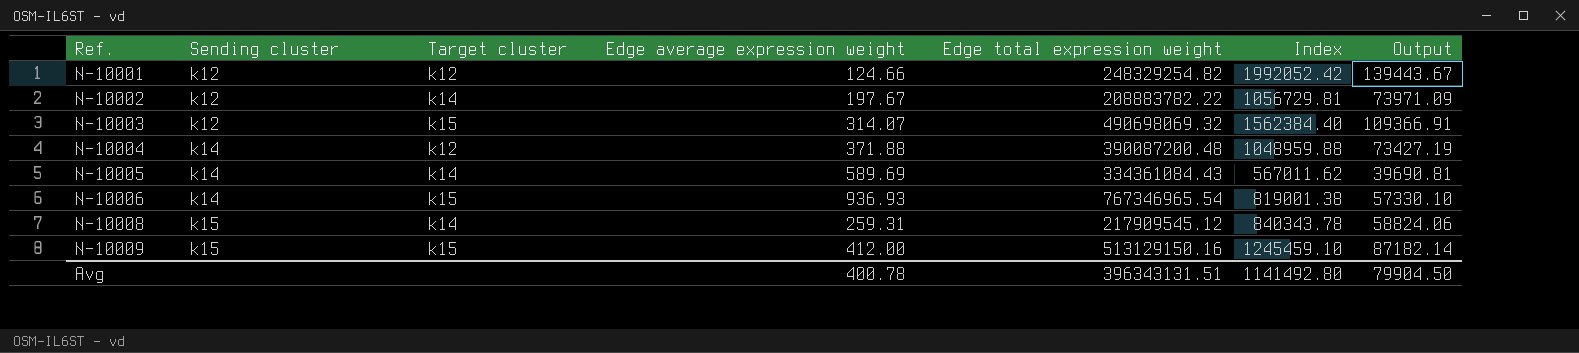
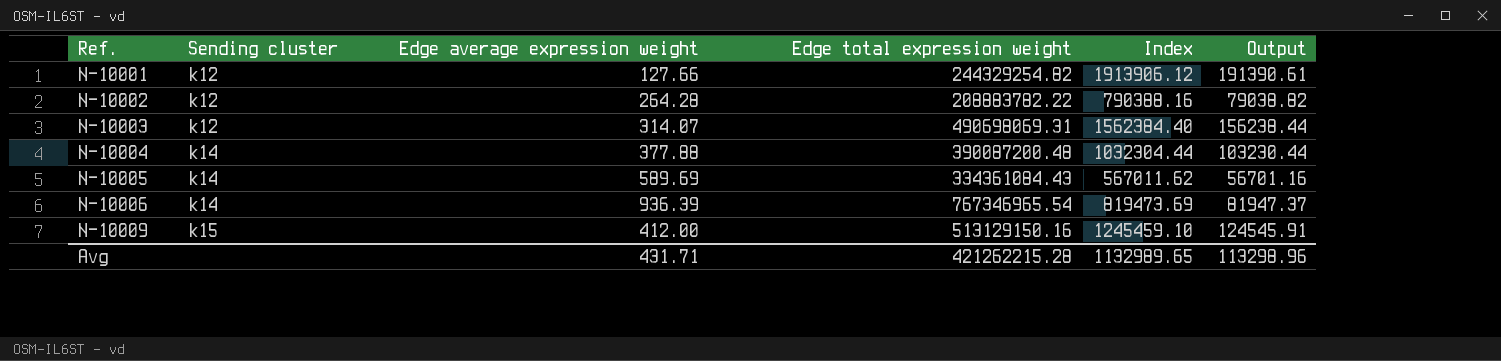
column Target cluster | position: 3 -> none
column Output | formula: [Index] * 0.07 -> [Index] * 0.1
row N-10008: k15 | k14 | 259.31 | 217909545.12 | 840343.78 | 58824.06 -> none
N-10001 | Edge average expression weight: 124.66 -> 127.66
N-10001 | Edge total expression weight: 248329254.82 -> 244329254.82
N-10001 | Index: 1992052.42 -> 1913906.12
N-10002 | Edge average expression weight: 197.67 -> 264.28
N-10002 | Index: 1056729.81 -> 790388.16
N-10003 | Edge total expression weight: 490698069.32 -> 490698069.31
N-10004 | Edge average expression weight: 371.88 -> 377.88
N-10004 | Index: 1048959.88 -> 1032304.44
N-10006 | Edge average expression weight: 936.93 -> 936.39
N-10006 | Index: 819001.38 -> 819473.69
Avg | Edge average expression weight: 400.78 -> 431.71
Avg | Edge total expression weight: 396343131.51 -> 421262215.28
Avg | Index: 1141492.80 -> 1132989.65
Avg | Output: 79904.50 -> 113298.96

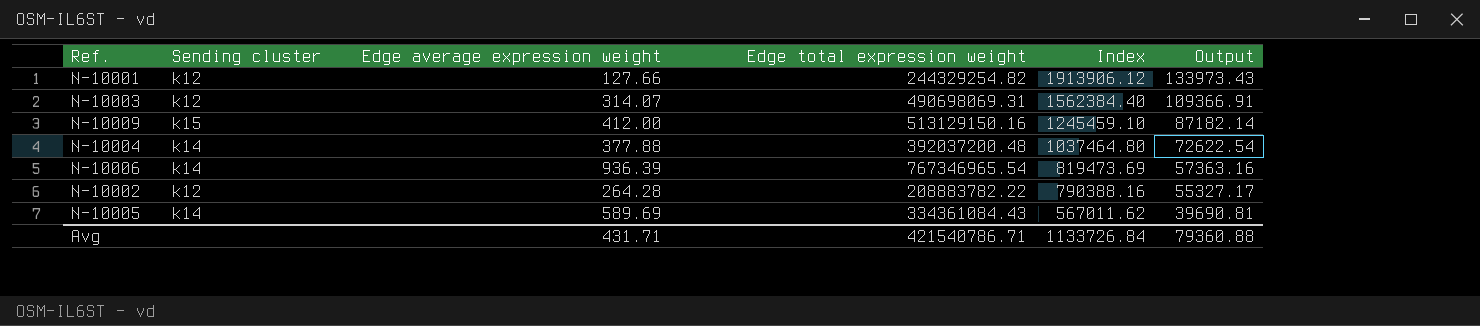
row order: Ref. ascending -> Index descending
column Output | formula: [Index] * 0.1 -> [Index] * 0.07
N-10004 | Edge total expression weight: 390087200.48 -> 392037200.48
N-10004 | Index: 1032304.44 -> 1037464.80
Avg | Edge total expression weight: 421262215.28 -> 421540786.71
Avg | Index: 1132989.65 -> 1133726.84
Avg | Output: 113298.96 -> 79360.88

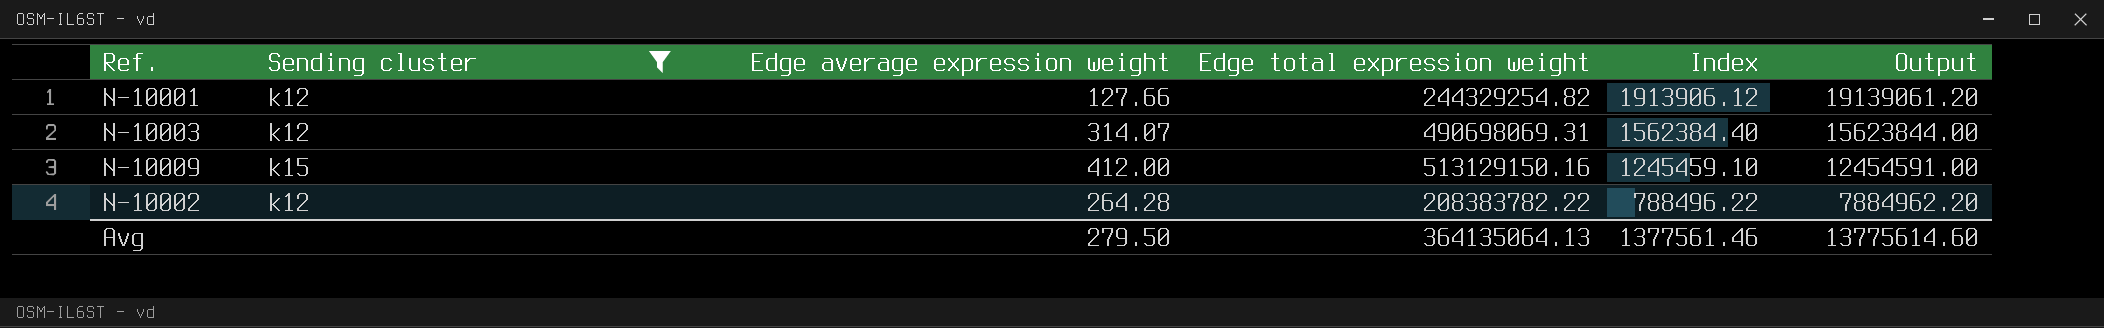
filter: none -> Sending cluster != k14
column Output | formula: [Index] * 0.07 -> [Index] * 10
N-10002 | Edge total expression weight: 208883782.22 -> 208383782.22
N-10002 | Index: 790388.16 -> 788496.22
Avg | Edge average expression weight: 431.71 -> 279.50
Avg | Edge total expression weight: 421540786.71 -> 364135064.13
Avg | Index: 1133726.84 -> 1377561.46
Avg | Output: 79360.88 -> 13775614.60

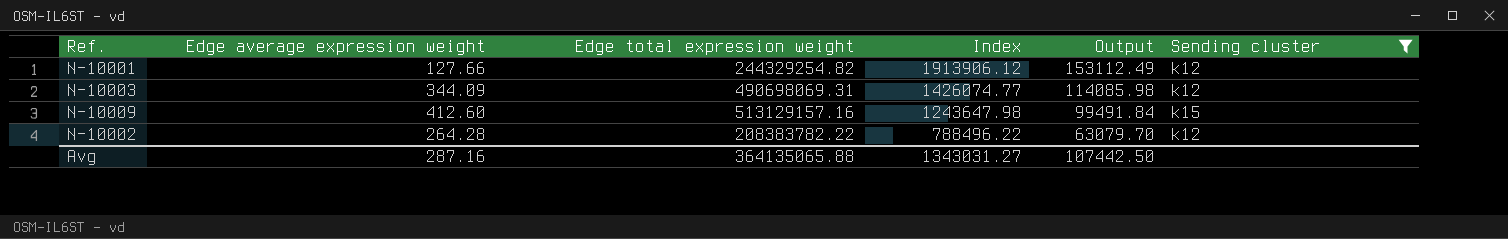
column Output | formula: [Index] * 10 -> [Index] * 0.08
column Sending cluster | position: 2 -> 6
N-10003 | Edge average expression weight: 314.07 -> 344.09
N-10003 | Index: 1562384.40 -> 1426074.77
N-10009 | Edge average expression weight: 412.00 -> 412.60
N-10009 | Edge total expression weight: 513129150.16 -> 513129157.16
N-10009 | Index: 1245459.10 -> 1243647.98
Avg | Edge average expression weight: 279.50 -> 287.16
Avg | Edge total expression weight: 364135064.13 -> 364135065.88
Avg | Index: 1377561.46 -> 1343031.27
Avg | Output: 13775614.60 -> 107442.50

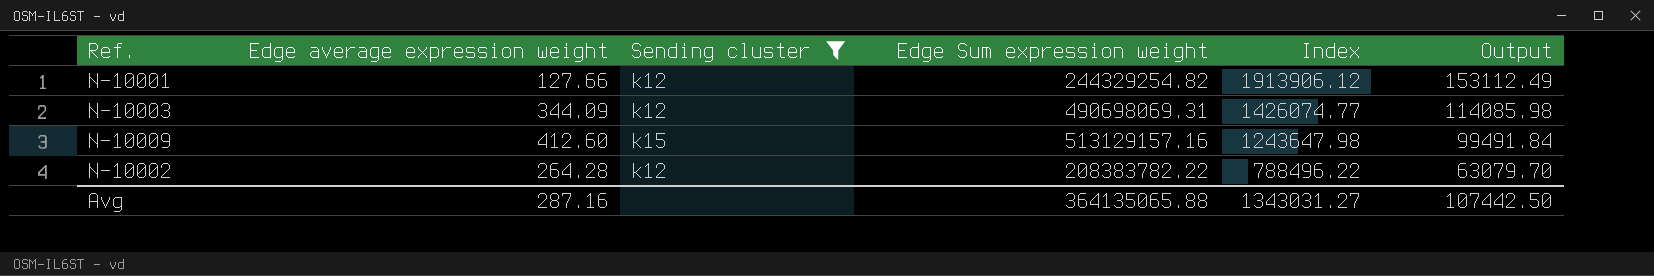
column Sending cluster | position: 6 -> 3
column name: Edge total expression weight -> Edge Sum expression weight

